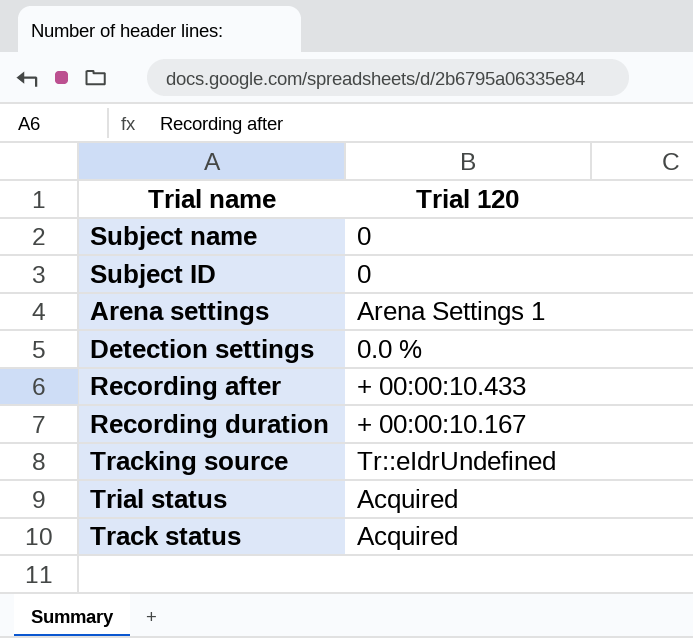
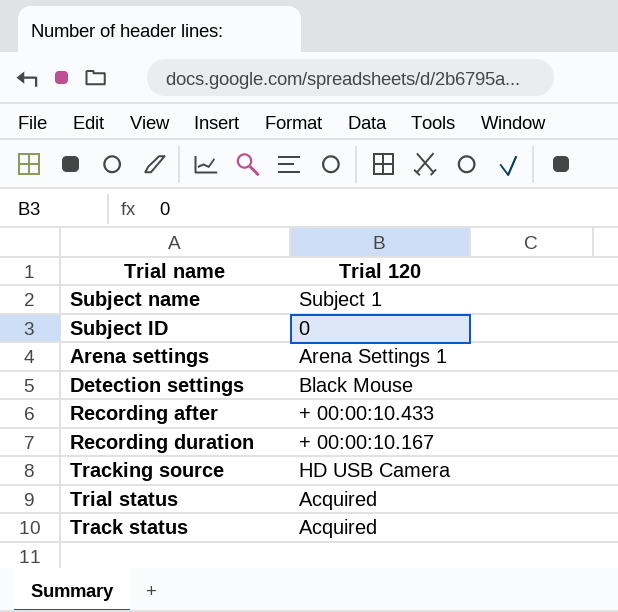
Subject name | Trial 120: 0 -> Subject 1
Detection settings | Trial 120: 0.0 % -> Black Mouse
Tracking source | Trial 120: Tr::eIdrUndefined -> HD USB Camera

